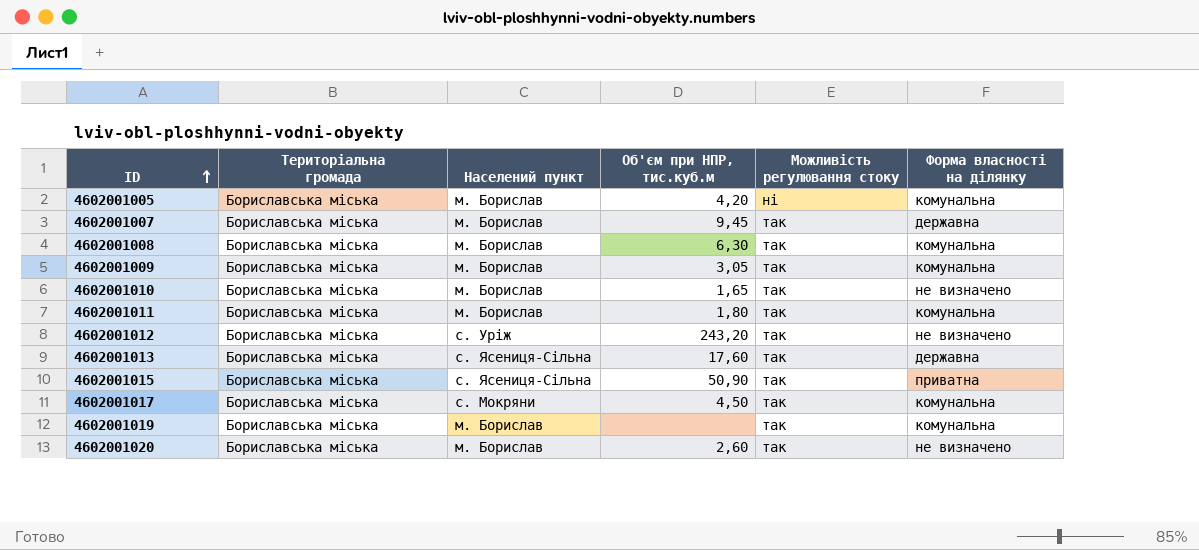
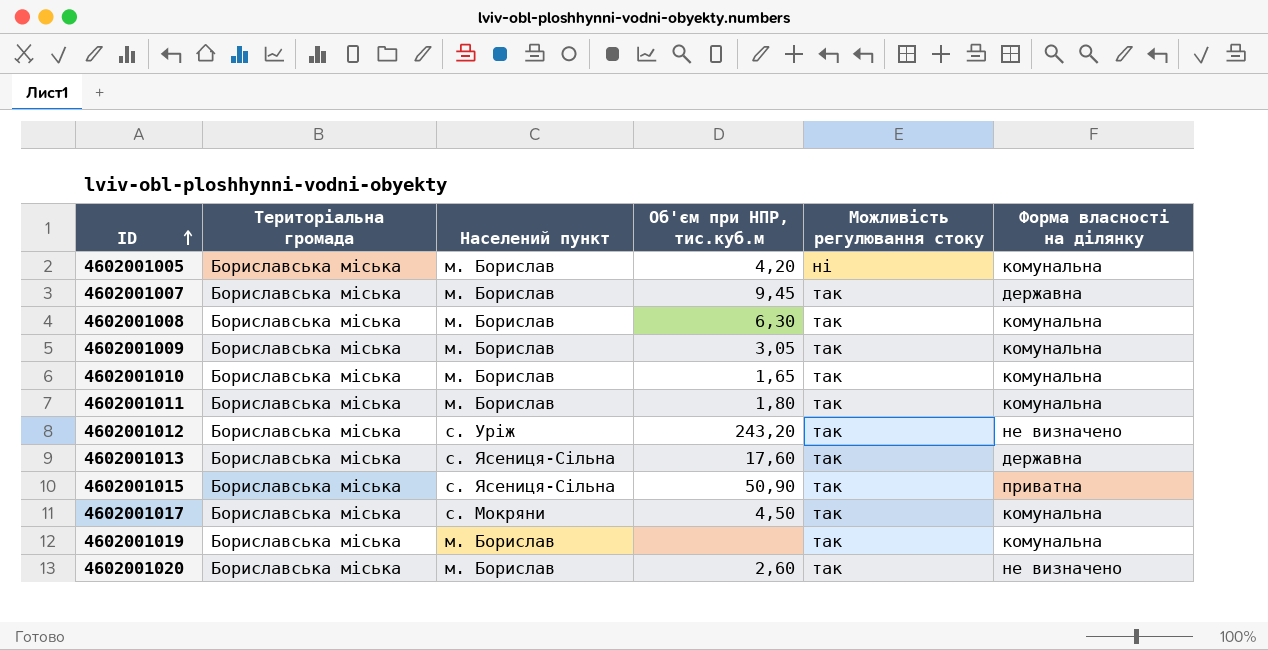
4602001010 | Форма власності на ділянку: не визначено -> комунальна

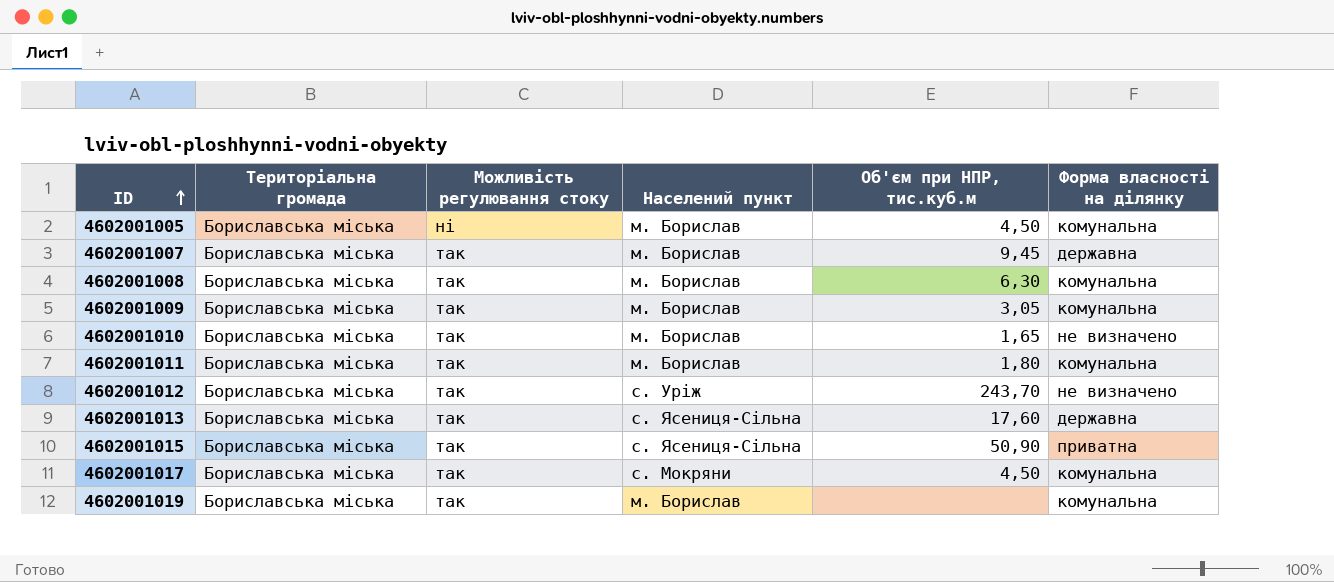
column Можливість регулювання стоку | position: 5 -> 3
row 4602001020: Бориславська міська | м. Борислав | 2,60 | так | не визначено -> none
4602001005 | Об'єм при НПР, тис.куб.м: 4,20 -> 4,50
4602001010 | Форма власності на ділянку: комунальна -> не визначено
4602001012 | Об'єм при НПР, тис.куб.м: 243,20 -> 243,70

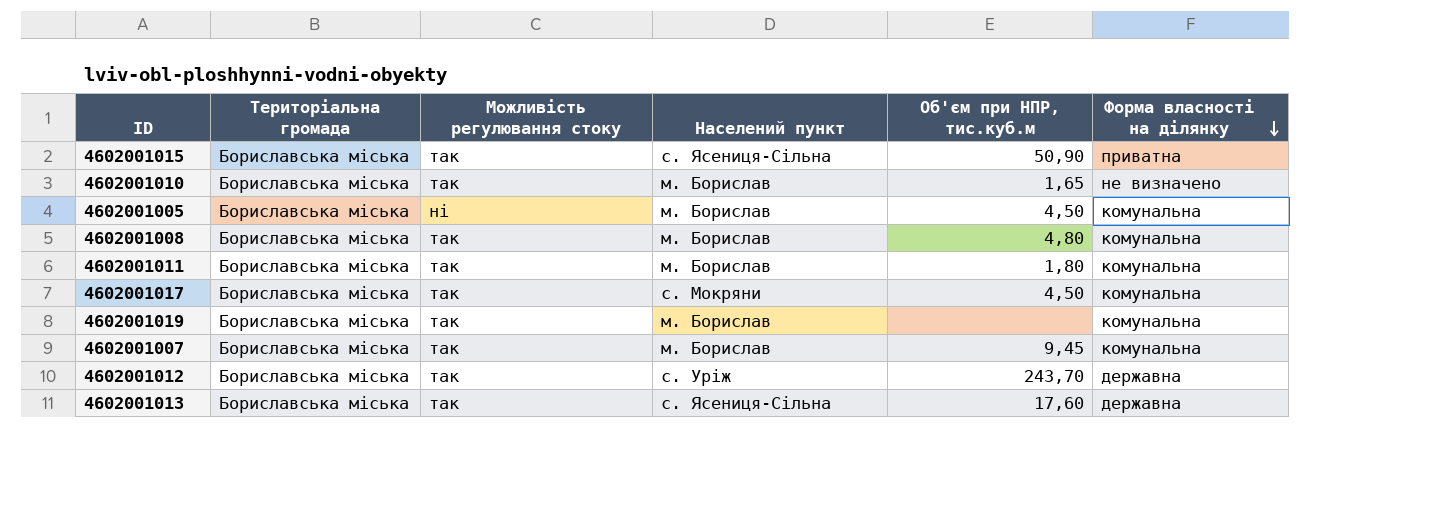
row order: ID ascending -> Форма власності на ділянку descending
row 4602001009: Бориславська міська | так | м. Борислав | 3,05 | комунальна -> none
4602001008 | Об'єм при НПР, тис.куб.м: 6,30 -> 4,80
4602001007 | Форма власності на ділянку: державна -> комунальна
4602001012 | Форма власності на ділянку: не визначено -> державна

